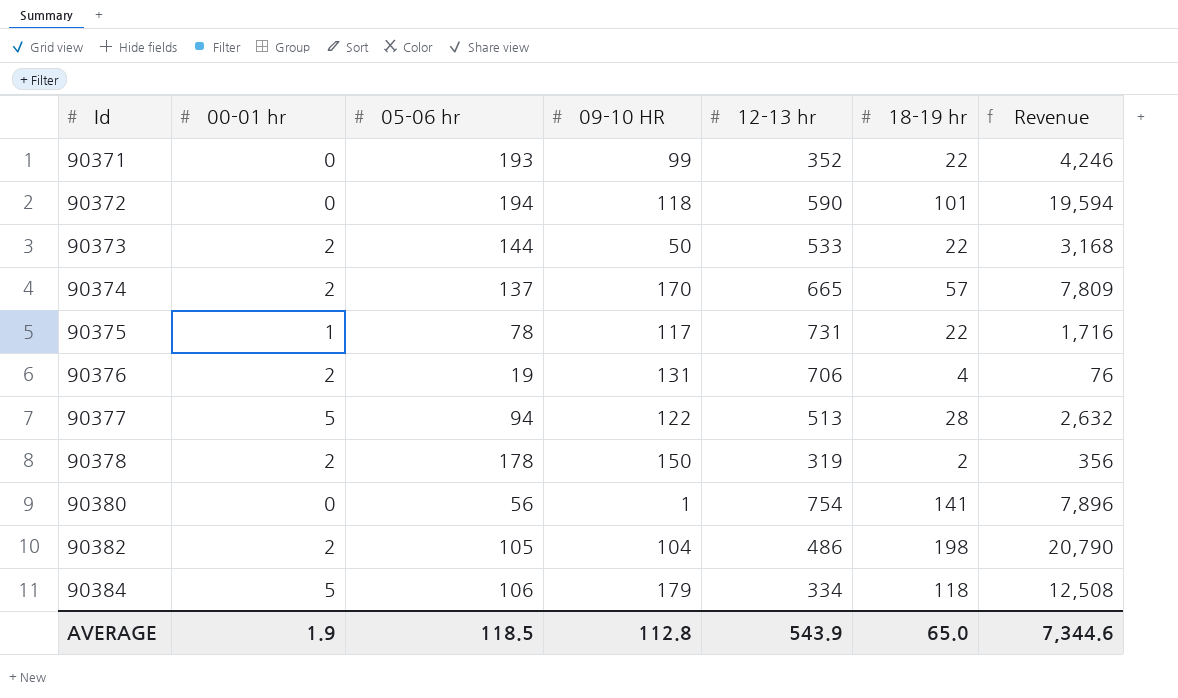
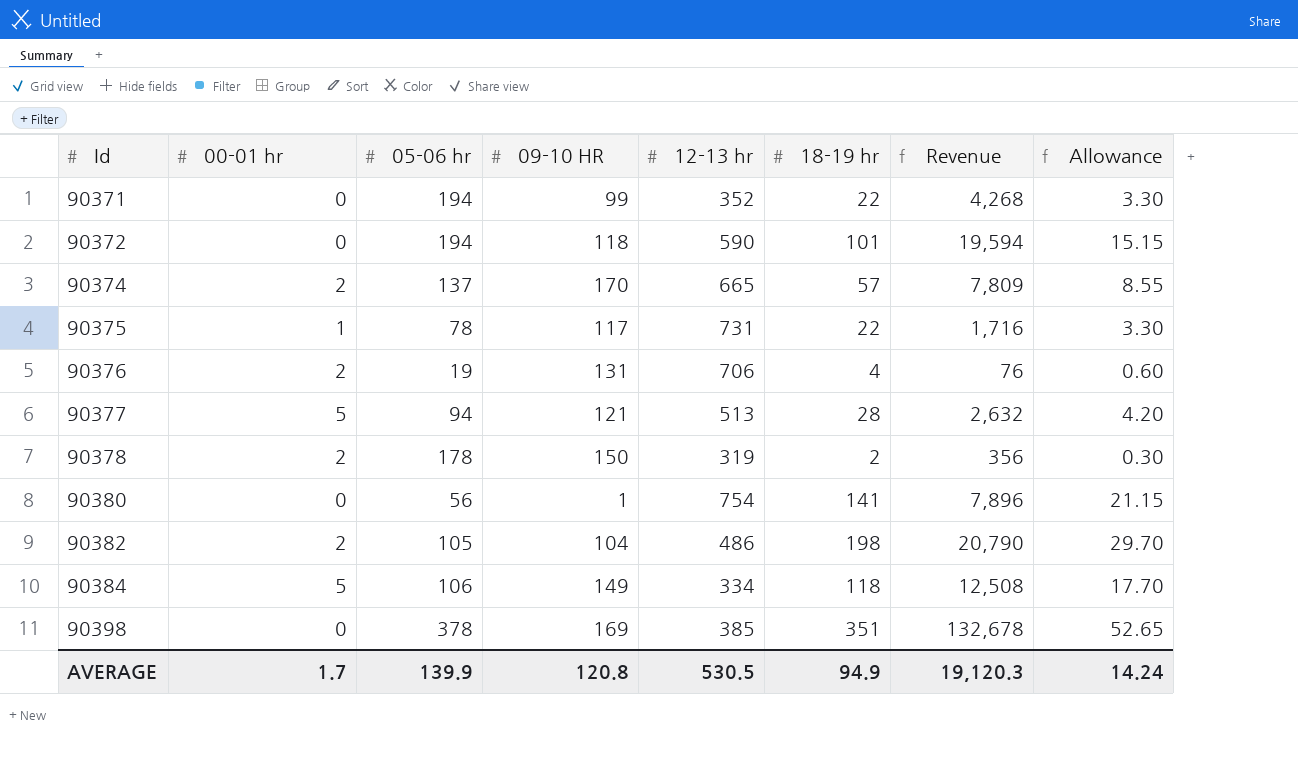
column Allowance | formula: none -> [18-19 hr] * 0.15
row 90373: 2 | 144 | 50 | 533 | 22 | 3,168 -> none
90371 | 05-06 hr: 193 -> 194
90371 | Revenue: 4,246 -> 4,268
90377 | 09-10 HR: 122 -> 121
90384 | 09-10 HR: 179 -> 149
row 90398: none -> 0 | 378 | 169 | 385 | 351 | 132,678 | 52.65
AVERAGE | 00-01 hr: 1.9 -> 1.7
AVERAGE | 05-06 hr: 118.5 -> 139.9
AVERAGE | 09-10 HR: 112.8 -> 120.8
AVERAGE | 12-13 hr: 543.9 -> 530.5
AVERAGE | 18-19 hr: 65.0 -> 94.9
AVERAGE | Revenue: 7,344.6 -> 19,120.3

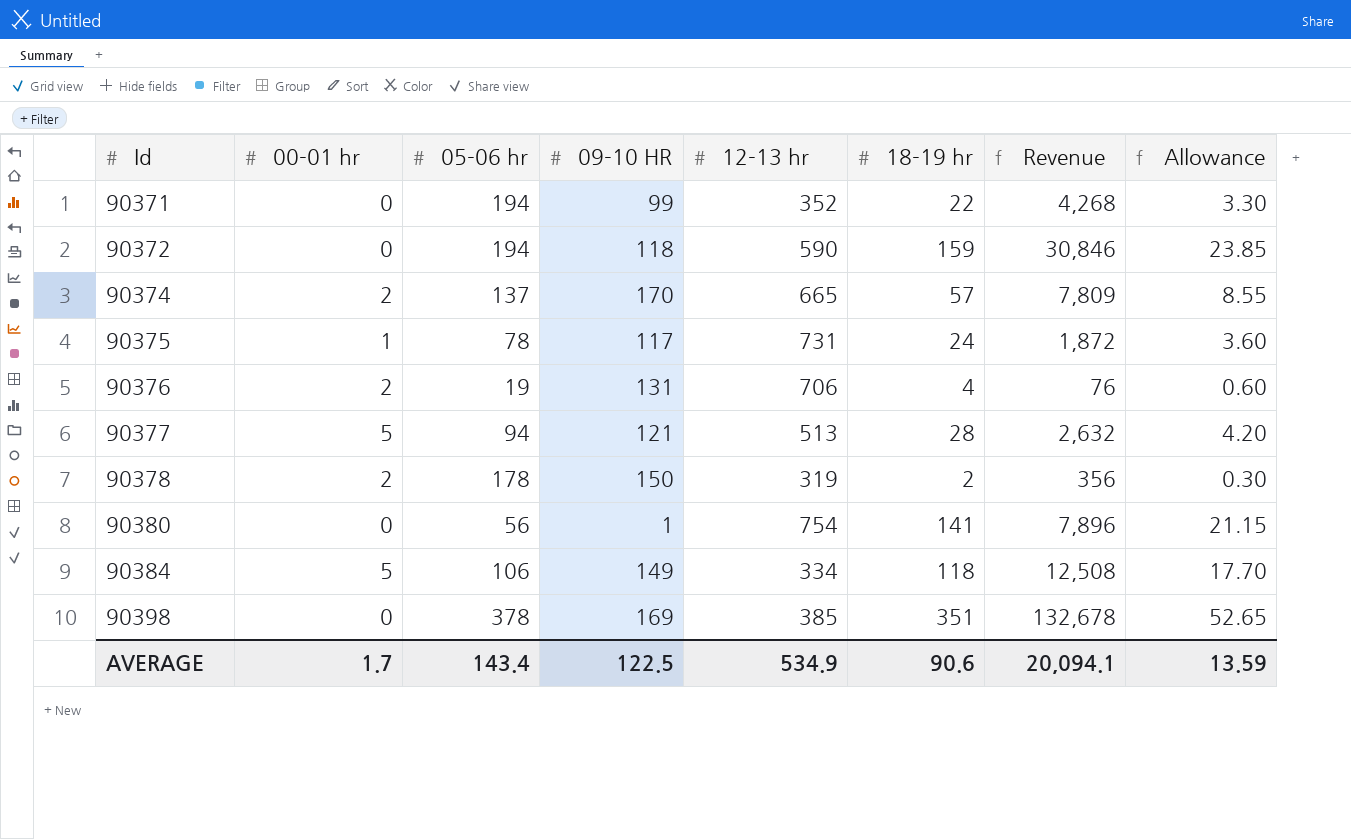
row 90382: 2 | 105 | 104 | 486 | 198 | 20,790 | 29.70 -> none
90372 | 18-19 hr: 101 -> 159
90372 | Revenue: 19,594 -> 30,846
90372 | Allowance: 15.15 -> 23.85
90375 | 18-19 hr: 22 -> 24
90375 | Revenue: 1,716 -> 1,872
90375 | Allowance: 3.30 -> 3.60
AVERAGE | 05-06 hr: 139.9 -> 143.4
AVERAGE | 09-10 HR: 120.8 -> 122.5
AVERAGE | 12-13 hr: 530.5 -> 534.9
AVERAGE | 18-19 hr: 94.9 -> 90.6
AVERAGE | Revenue: 19,120.3 -> 20,094.1
AVERAGE | Allowance: 14.24 -> 13.59

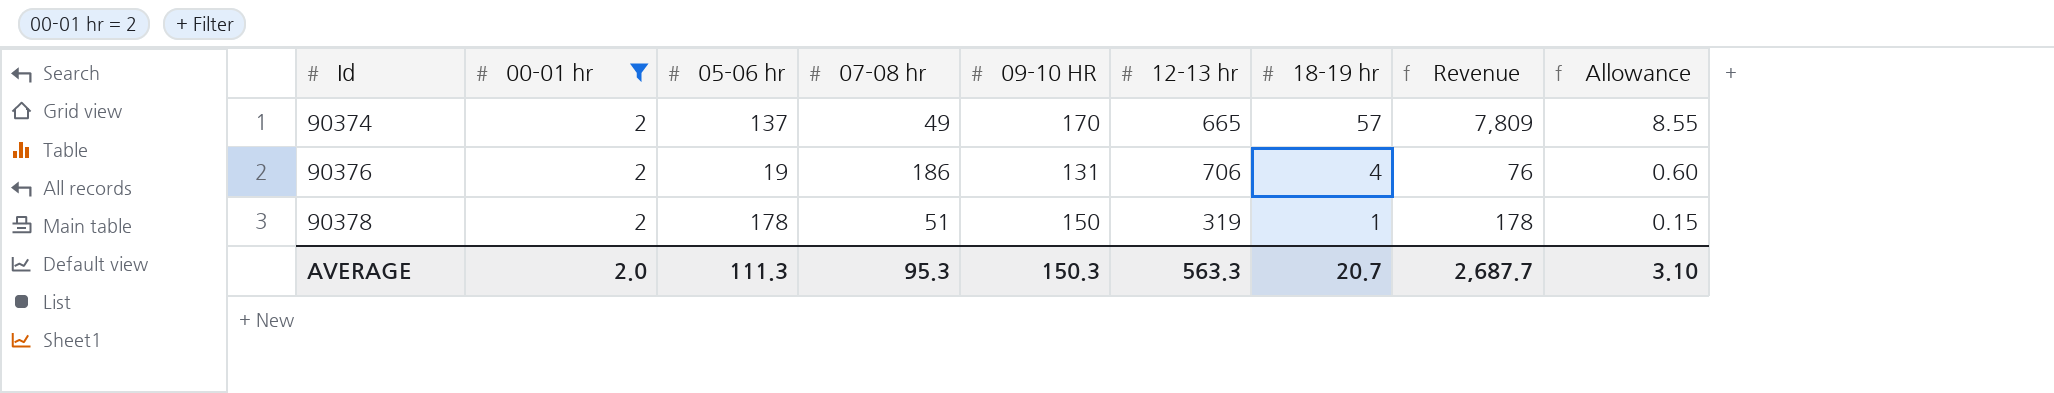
filter: none -> 00-01 hr = 2
column 07-08 hr | position: none -> 4
90378 | 18-19 hr: 2 -> 1
90378 | Revenue: 356 -> 178
90378 | Allowance: 0.30 -> 0.15
AVERAGE | 00-01 hr: 1.7 -> 2.0
AVERAGE | 05-06 hr: 143.4 -> 111.3
AVERAGE | 09-10 HR: 122.5 -> 150.3
AVERAGE | 12-13 hr: 534.9 -> 563.3
AVERAGE | 18-19 hr: 90.6 -> 20.7
AVERAGE | Revenue: 20,094.1 -> 2,687.7
AVERAGE | Allowance: 13.59 -> 3.10

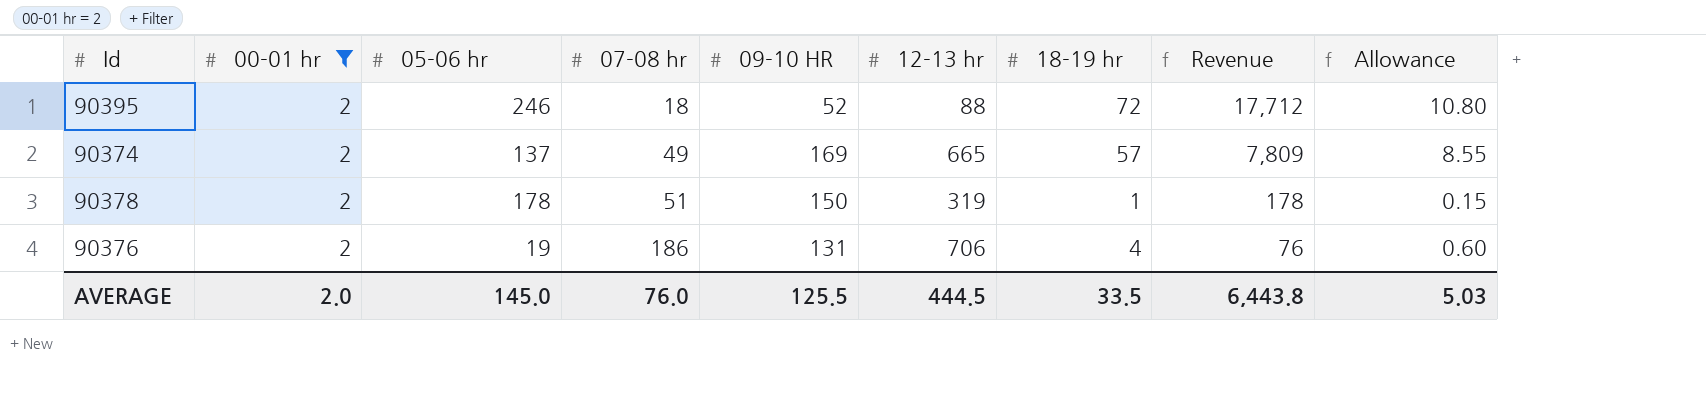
row order: Id ascending -> 07-08 hr ascending
row 90395: none -> 2 | 246 | 18 | 52 | 88 | 72 | 17,712 | 10.80
90374 | 09-10 HR: 170 -> 169
AVERAGE | 05-06 hr: 111.3 -> 145.0
AVERAGE | 07-08 hr: 95.3 -> 76.0
AVERAGE | 09-10 HR: 150.3 -> 125.5
AVERAGE | 12-13 hr: 563.3 -> 444.5
AVERAGE | 18-19 hr: 20.7 -> 33.5
AVERAGE | Revenue: 2,687.7 -> 6,443.8
AVERAGE | Allowance: 3.10 -> 5.03

